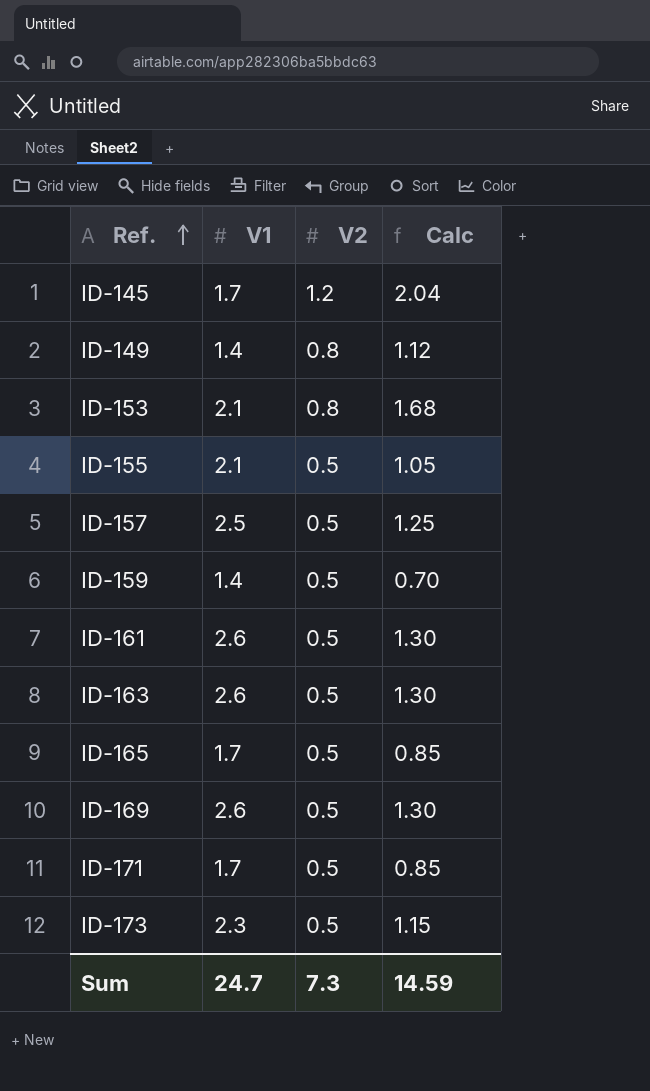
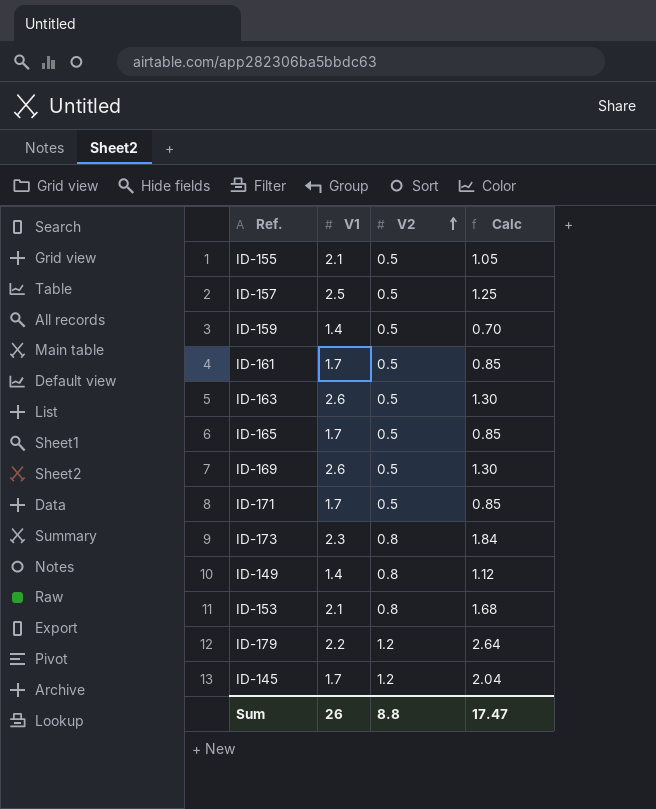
row order: Ref. ascending -> V2 ascending
ID-161 | V1: 2.6 -> 1.7
ID-161 | Calc: 1.30 -> 0.85
ID-173 | V2: 0.5 -> 0.8
ID-173 | Calc: 1.15 -> 1.84
row ID-179: none -> 2.2 | 1.2 | 2.64
Sum | V1: 24.7 -> 26
Sum | V2: 7.3 -> 8.8
Sum | Calc: 14.59 -> 17.47

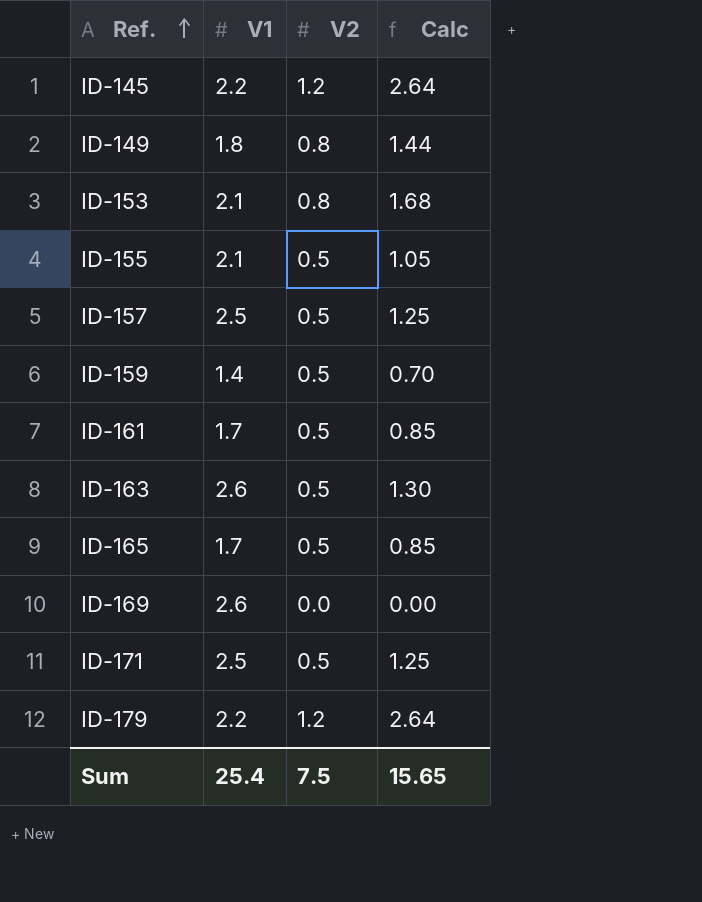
row order: V2 ascending -> Ref. ascending
row ID-173: 2.3 | 0.8 | 1.84 -> none
ID-145 | V1: 1.7 -> 2.2
ID-145 | Calc: 2.04 -> 2.64
ID-149 | V1: 1.4 -> 1.8
ID-149 | Calc: 1.12 -> 1.44
ID-169 | V2: 0.5 -> 0.0
ID-169 | Calc: 1.30 -> 0.00
ID-171 | V1: 1.7 -> 2.5
ID-171 | Calc: 0.85 -> 1.25
Sum | V1: 26 -> 25.4
Sum | V2: 8.8 -> 7.5
Sum | Calc: 17.47 -> 15.65

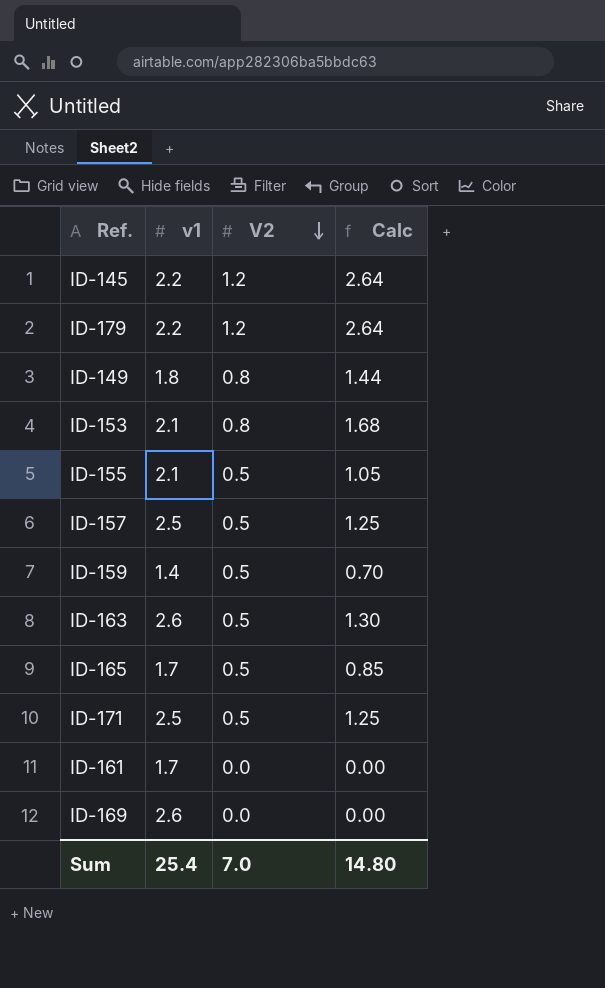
row order: Ref. ascending -> V2 descending
column name: V1 -> v1
ID-161 | V2: 0.5 -> 0.0
ID-161 | Calc: 0.85 -> 0.00
Sum | V2: 7.5 -> 7.0
Sum | Calc: 15.65 -> 14.80

